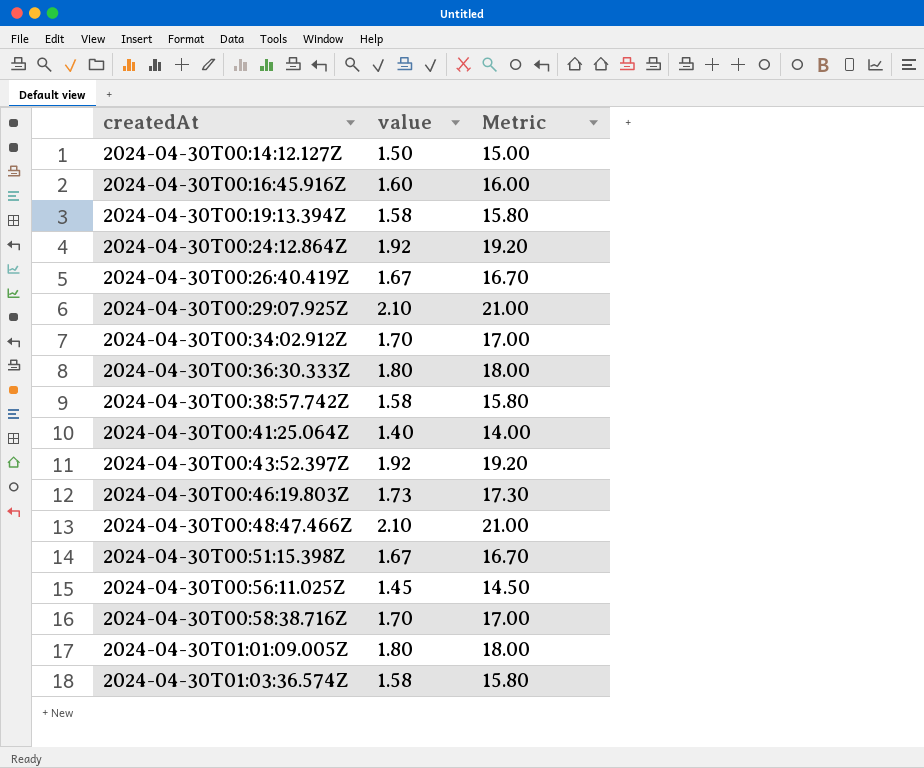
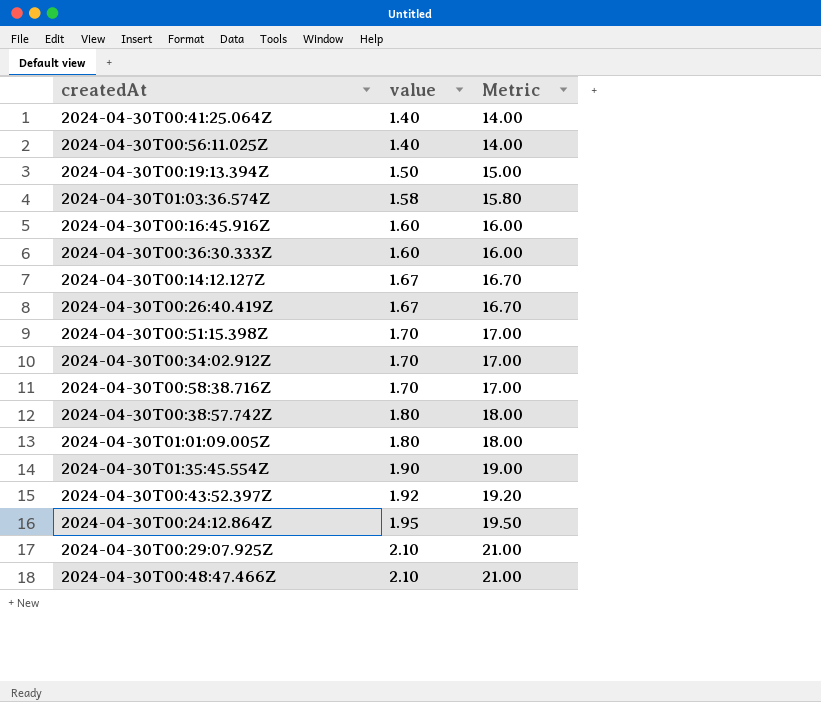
row order: createdAt ascending -> value ascending
row 2024-04-30T00:46:19.803Z: 1.73 | 17.30 -> none
2024-04-30T00:56:11.025Z | value: 1.45 -> 1.40
2024-04-30T00:56:11.025Z | Metric: 14.50 -> 14.00
2024-04-30T00:19:13.394Z | value: 1.58 -> 1.50
2024-04-30T00:19:13.394Z | Metric: 15.80 -> 15.00
2024-04-30T00:36:30.333Z | value: 1.80 -> 1.60
2024-04-30T00:36:30.333Z | Metric: 18.00 -> 16.00
2024-04-30T00:14:12.127Z | value: 1.50 -> 1.67
2024-04-30T00:14:12.127Z | Metric: 15.00 -> 16.70
2024-04-30T00:51:15.398Z | value: 1.67 -> 1.70
2024-04-30T00:51:15.398Z | Metric: 16.70 -> 17.00
2024-04-30T00:38:57.742Z | value: 1.58 -> 1.80
2024-04-30T00:38:57.742Z | Metric: 15.80 -> 18.00
row 2024-04-30T01:35:45.554Z: none -> 1.90 | 19.00
2024-04-30T00:24:12.864Z | value: 1.92 -> 1.95
2024-04-30T00:24:12.864Z | Metric: 19.20 -> 19.50

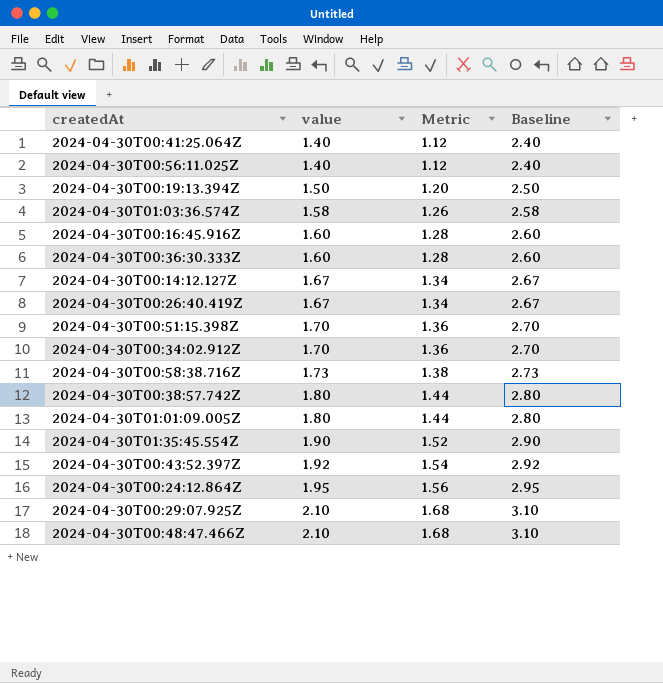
column Metric | formula: [value] * 10 -> [value] * 0.8
column Baseline | formula: none -> [value] + 1
2024-04-30T00:58:38.716Z | value: 1.70 -> 1.73

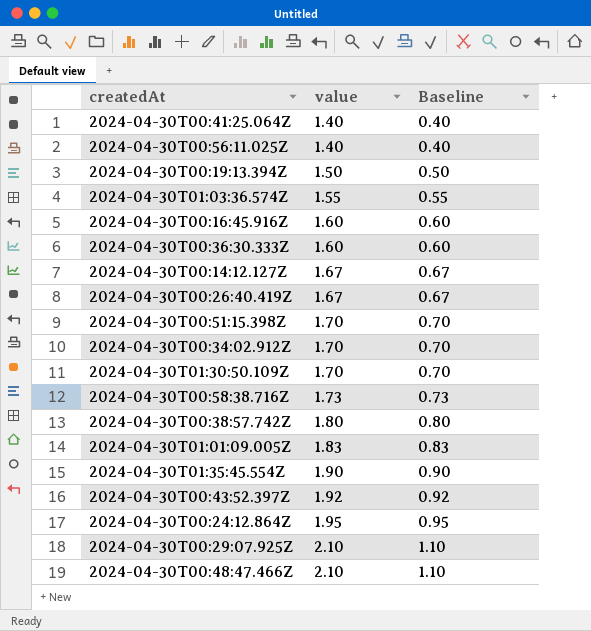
column Metric | formula: [value] * 0.8 -> none
column Baseline | formula: [value] + 1 -> [value] - 1
2024-04-30T01:03:36.574Z | value: 1.58 -> 1.55
row 2024-04-30T01:30:50.109Z: none -> 1.70 | 0.70
2024-04-30T01:01:09.005Z | value: 1.80 -> 1.83

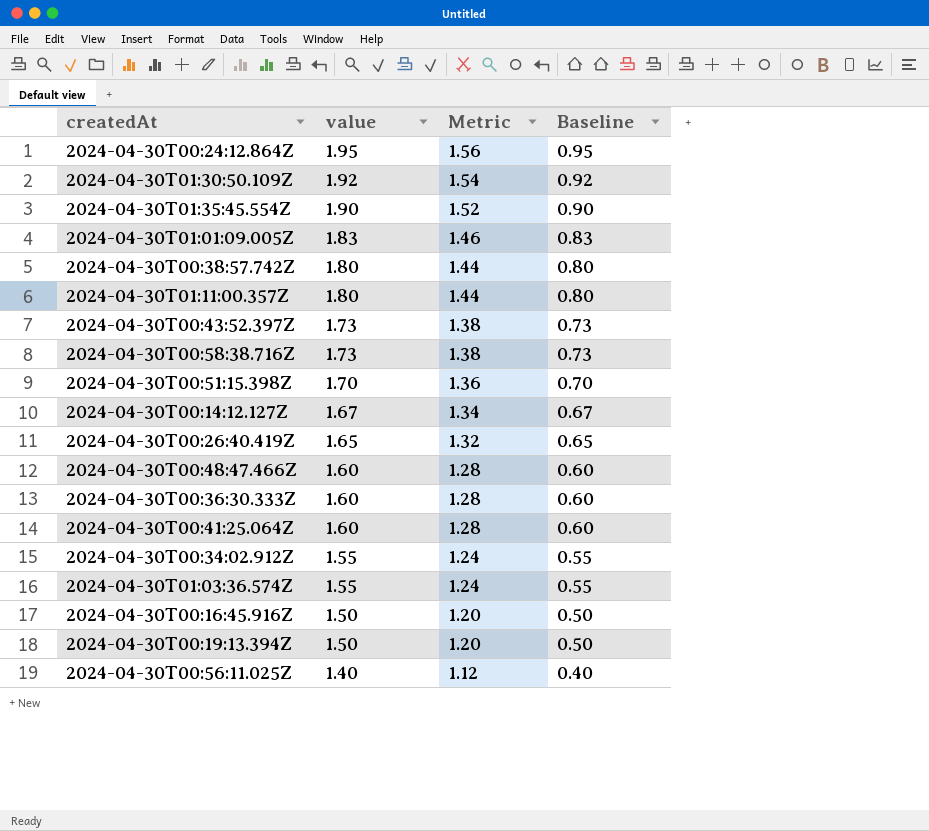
row order: value ascending -> value descending
column Metric | formula: none -> [value] * 0.8
row 2024-04-30T00:29:07.925Z: 2.10 | 1.10 -> none
2024-04-30T01:30:50.109Z | value: 1.70 -> 1.92
2024-04-30T01:30:50.109Z | Baseline: 0.70 -> 0.92
row 2024-04-30T01:11:00.357Z: none -> 1.80 | 1.44 | 0.80
2024-04-30T00:43:52.397Z | value: 1.92 -> 1.73
2024-04-30T00:43:52.397Z | Baseline: 0.92 -> 0.73
2024-04-30T00:26:40.419Z | value: 1.67 -> 1.65
2024-04-30T00:26:40.419Z | Baseline: 0.67 -> 0.65
2024-04-30T00:48:47.466Z | value: 2.10 -> 1.60
2024-04-30T00:48:47.466Z | Baseline: 1.10 -> 0.60
2024-04-30T00:41:25.064Z | value: 1.40 -> 1.60
2024-04-30T00:41:25.064Z | Baseline: 0.40 -> 0.60
2024-04-30T00:34:02.912Z | value: 1.70 -> 1.55
2024-04-30T00:34:02.912Z | Baseline: 0.70 -> 0.55
2024-04-30T00:16:45.916Z | value: 1.60 -> 1.50
2024-04-30T00:16:45.916Z | Baseline: 0.60 -> 0.50

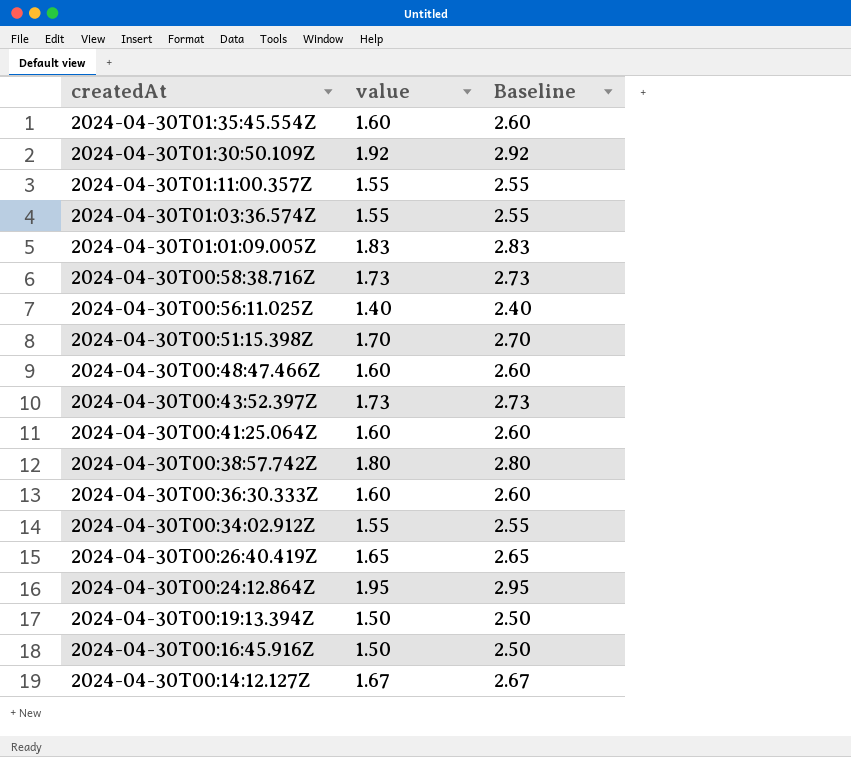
row order: value descending -> createdAt descending
column Metric | formula: [value] * 0.8 -> none
column Baseline | formula: [value] - 1 -> [value] + 1
2024-04-30T01:35:45.554Z | value: 1.90 -> 1.60
2024-04-30T01:11:00.357Z | value: 1.80 -> 1.55

